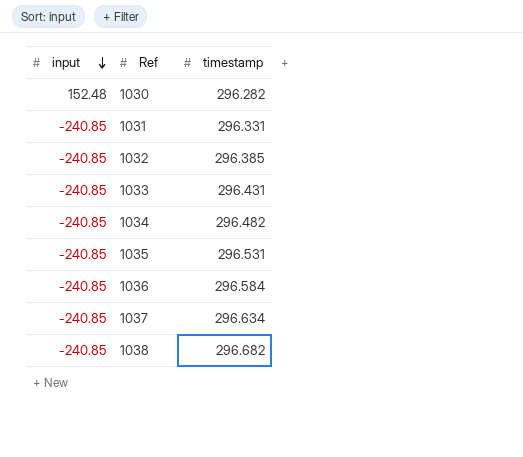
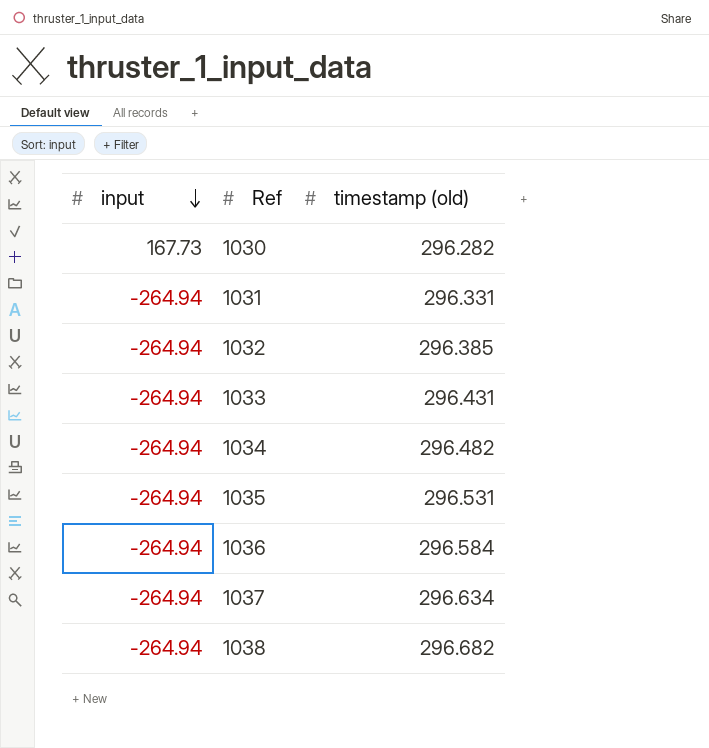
column name: timestamp -> timestamp (old)
1030 | input: 152.48 -> 167.73
1031 | input: -240.85 -> -264.94
1032 | input: -240.85 -> -264.94
1033 | input: -240.85 -> -264.94
1034 | input: -240.85 -> -264.94
1035 | input: -240.85 -> -264.94
1036 | input: -240.85 -> -264.94
1037 | input: -240.85 -> -264.94
1038 | input: -240.85 -> -264.94

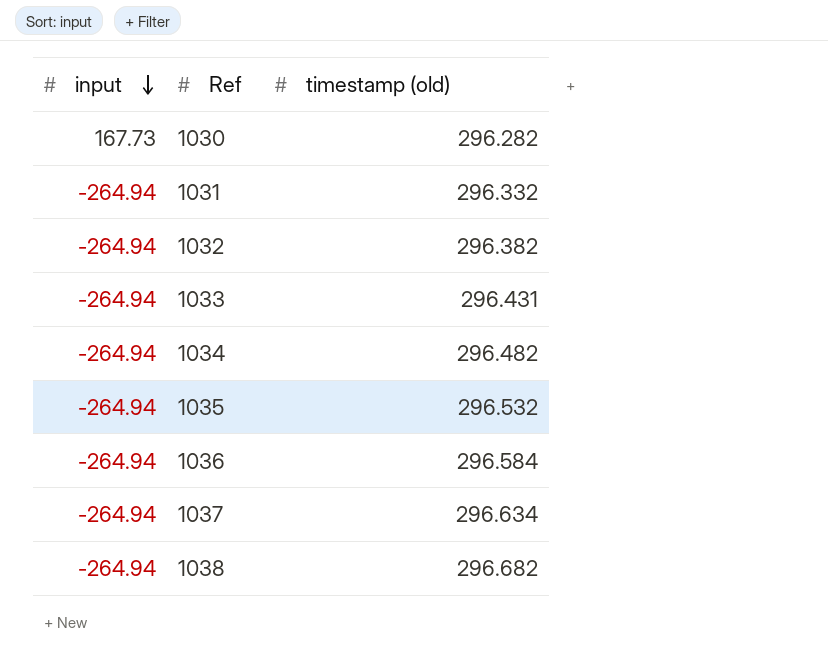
1031 | timestamp (old): 296.331 -> 296.332
1032 | timestamp (old): 296.385 -> 296.382
1035 | timestamp (old): 296.531 -> 296.532

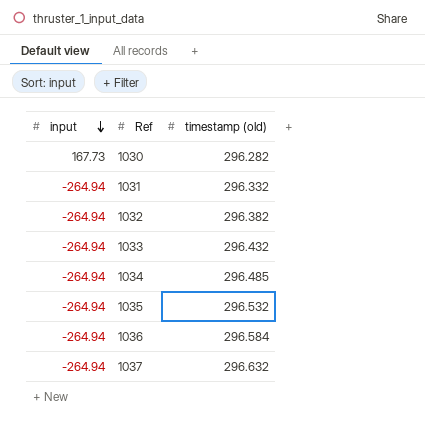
row 1038: -264.94 | 296.682 -> none
1033 | timestamp (old): 296.431 -> 296.432
1034 | timestamp (old): 296.482 -> 296.485
1037 | timestamp (old): 296.634 -> 296.632

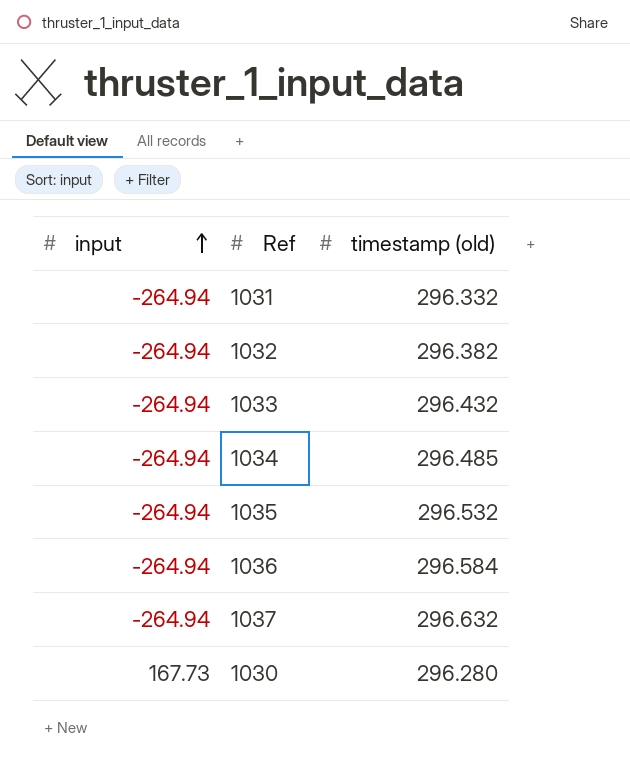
row order: input descending -> input ascending
1030 | timestamp (old): 296.282 -> 296.280

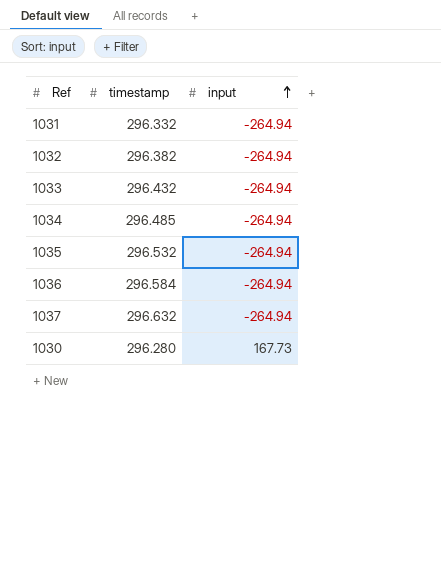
column name: timestamp (old) -> timestamp
column input | position: 1 -> 3

